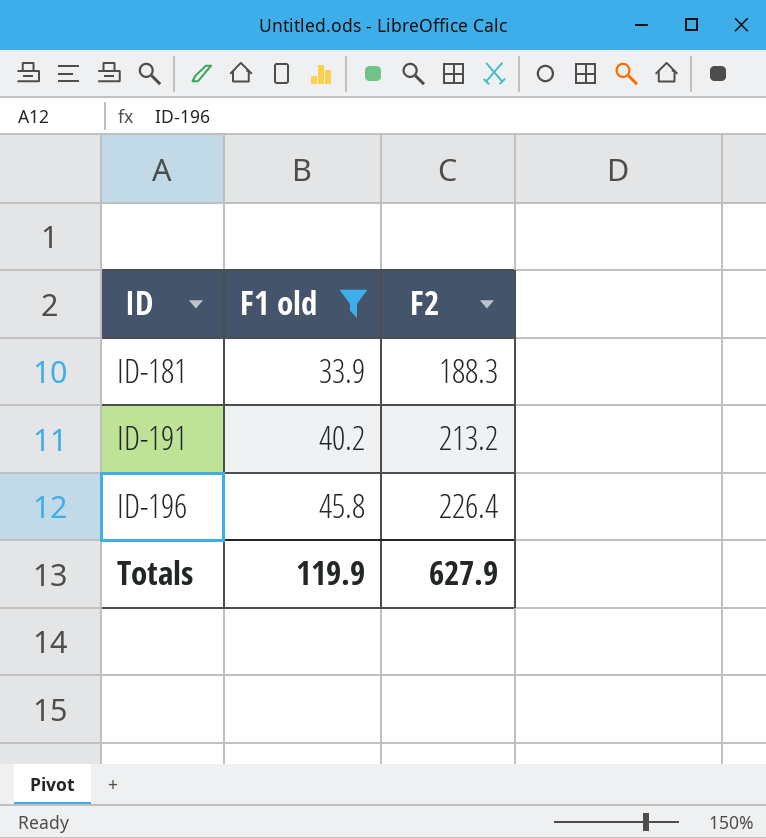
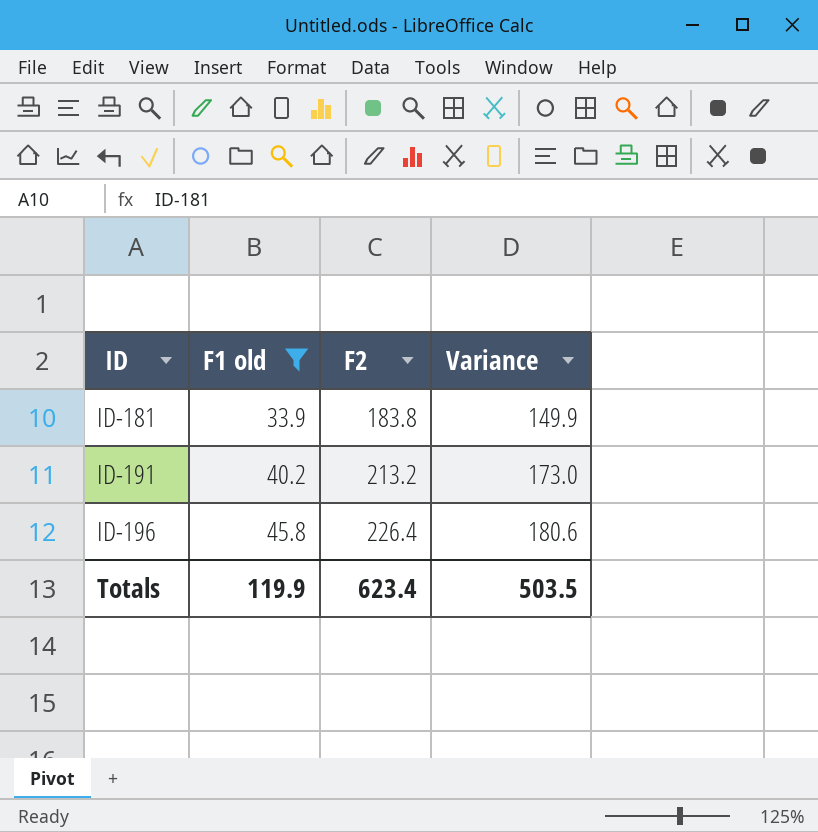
column Variance | formula: none -> [F2] - [F1 old]
ID-181 | F2: 188.3 -> 183.8
Totals | F2: 627.9 -> 623.4

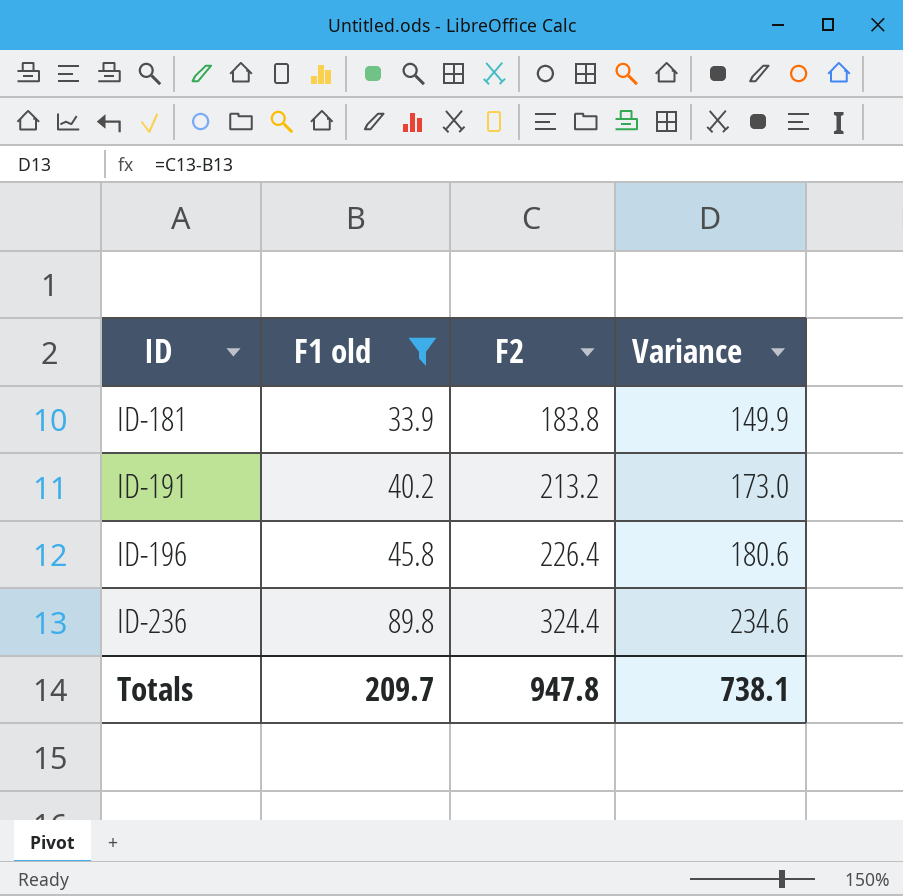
row ID-236: none -> 89.8 | 324.4 | 234.6
Totals | F1 old: 119.9 -> 209.7
Totals | F2: 623.4 -> 947.8
Totals | Variance: 503.5 -> 738.1

